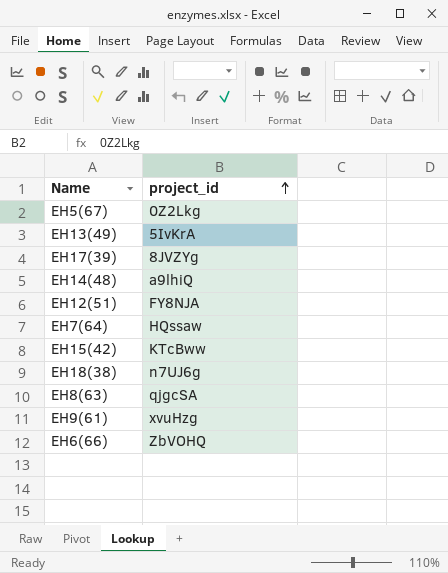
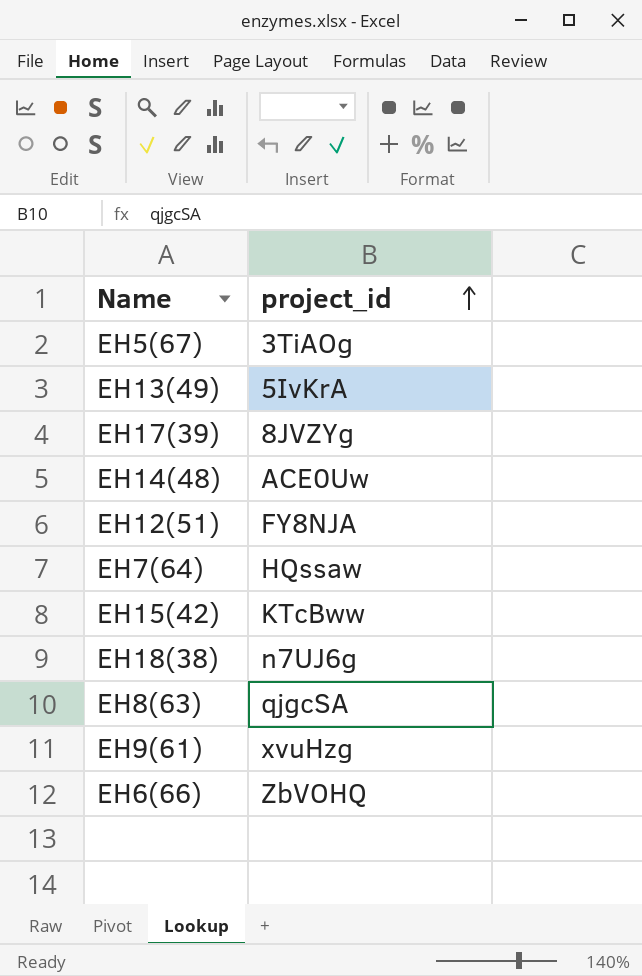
EH5(67) | project_id: 0Z2Lkg -> 3TiAOg
EH14(48) | project_id: a9lhiQ -> ACE0Uw

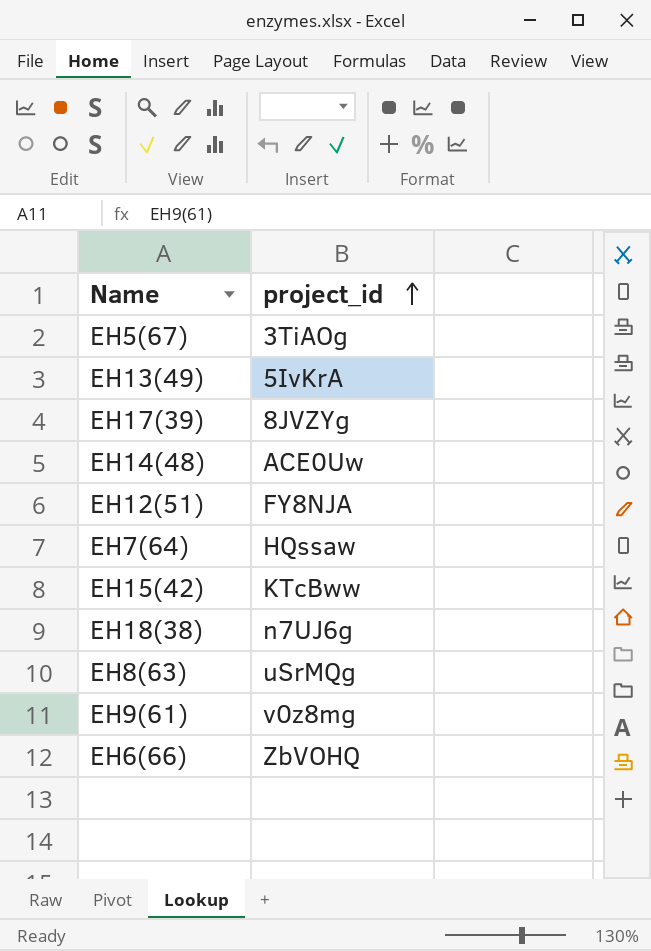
EH8(63) | project_id: qjgcSA -> uSrMQg
EH9(61) | project_id: xvuHzg -> v0z8mg

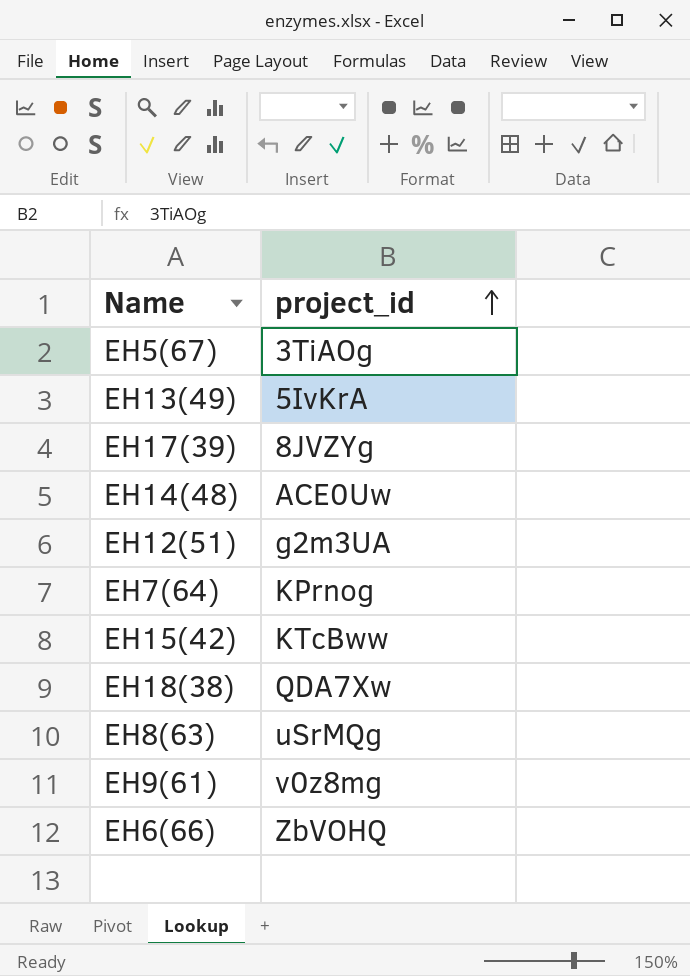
EH12(51) | project_id: FY8NJA -> g2m3UA
EH7(64) | project_id: HQssaw -> KPrnog
EH18(38) | project_id: n7UJ6g -> QDA7Xw

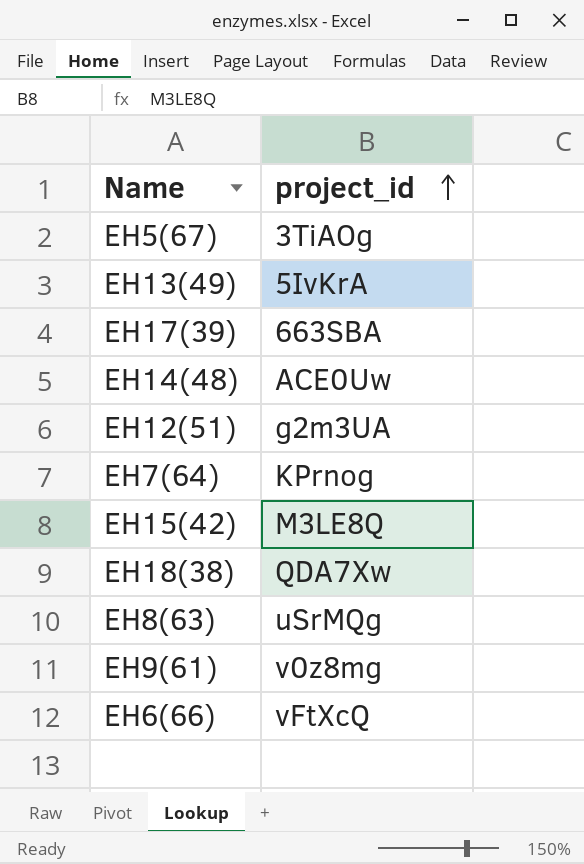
EH17(39) | project_id: 8JVZYg -> 663SBA
EH15(42) | project_id: KTcBww -> M3LE8Q
EH6(66) | project_id: ZbVOHQ -> vFtXcQ

